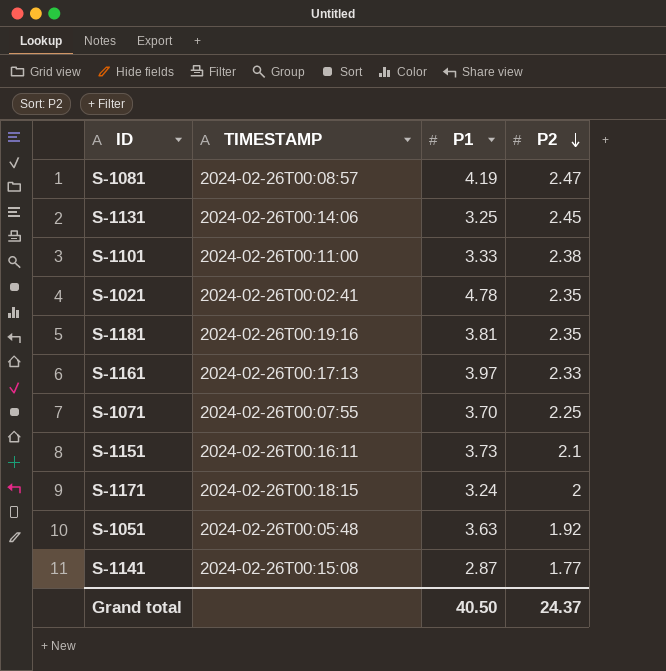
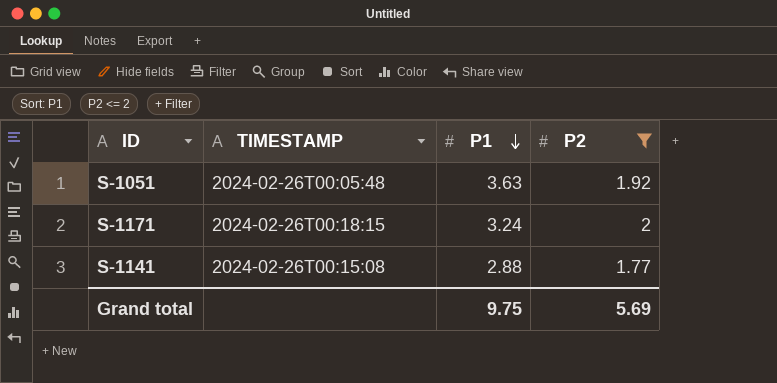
filter: none -> P2 <= 2
row order: P2 descending -> P1 descending
S-1141 | P1: 2.87 -> 2.88
Grand total | P1: 40.50 -> 9.75
Grand total | P2: 24.37 -> 5.69

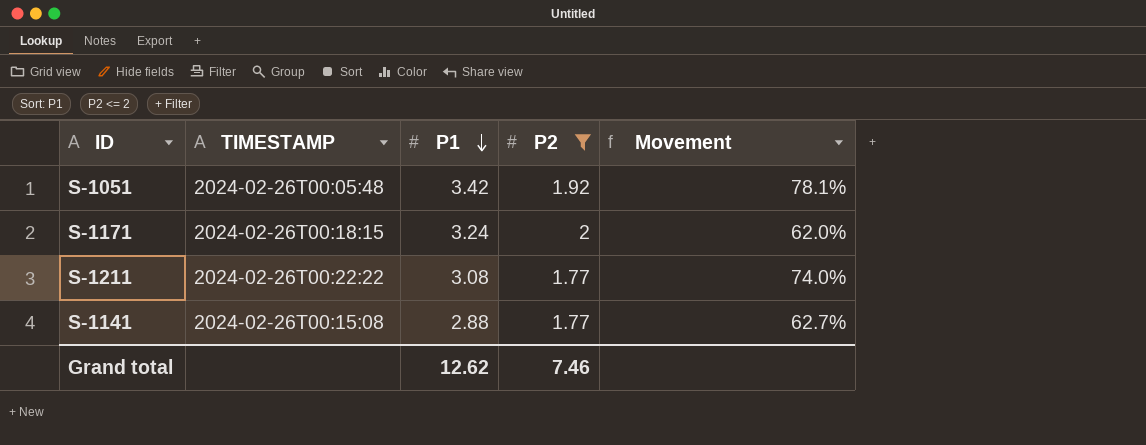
column Movement | formula: none -> ([P1] - [P2]) / [P2]
S-1051 | P1: 3.63 -> 3.42
row S-1211: none -> 2024-02-26T00:22:22 | 3.08 | 1.77 | 74.0%
Grand total | P1: 9.75 -> 12.62
Grand total | P2: 5.69 -> 7.46

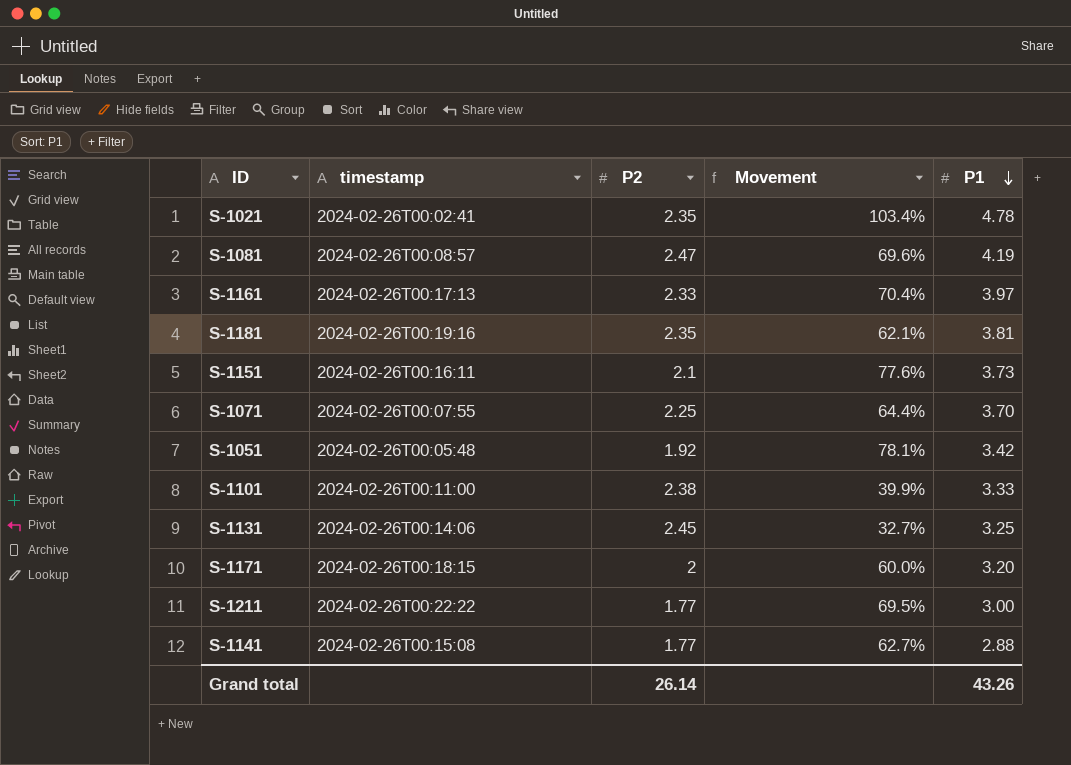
filter: P2 <= 2 -> none
column name: TIMESTAMP -> timestamp
column P1 | position: 3 -> 5
S-1171 | Movement: 62.0% -> 60.0%
S-1171 | P1: 3.24 -> 3.20
S-1211 | Movement: 74.0% -> 69.5%
S-1211 | P1: 3.08 -> 3.00
Grand total | P2: 7.46 -> 26.14
Grand total | P1: 12.62 -> 43.26

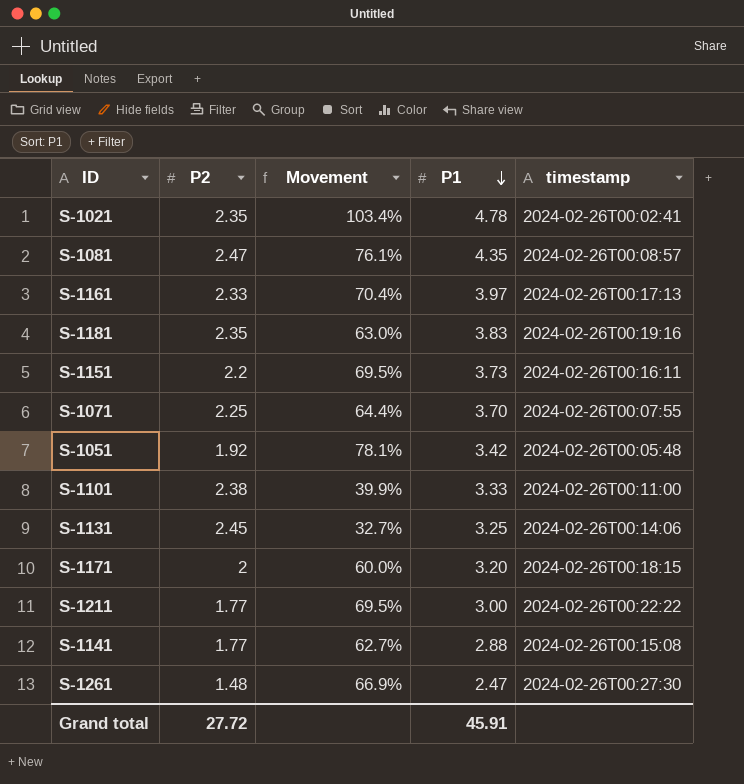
column timestamp | position: 2 -> 5
S-1081 | Movement: 69.6% -> 76.1%
S-1081 | P1: 4.19 -> 4.35
S-1181 | Movement: 62.1% -> 63.0%
S-1181 | P1: 3.81 -> 3.83
S-1151 | P2: 2.1 -> 2.2
S-1151 | Movement: 77.6% -> 69.5%
row S-1261: none -> 1.48 | 66.9% | 2.47 | 2024-02-26T00:27:30
Grand total | P2: 26.14 -> 27.72
Grand total | P1: 43.26 -> 45.91

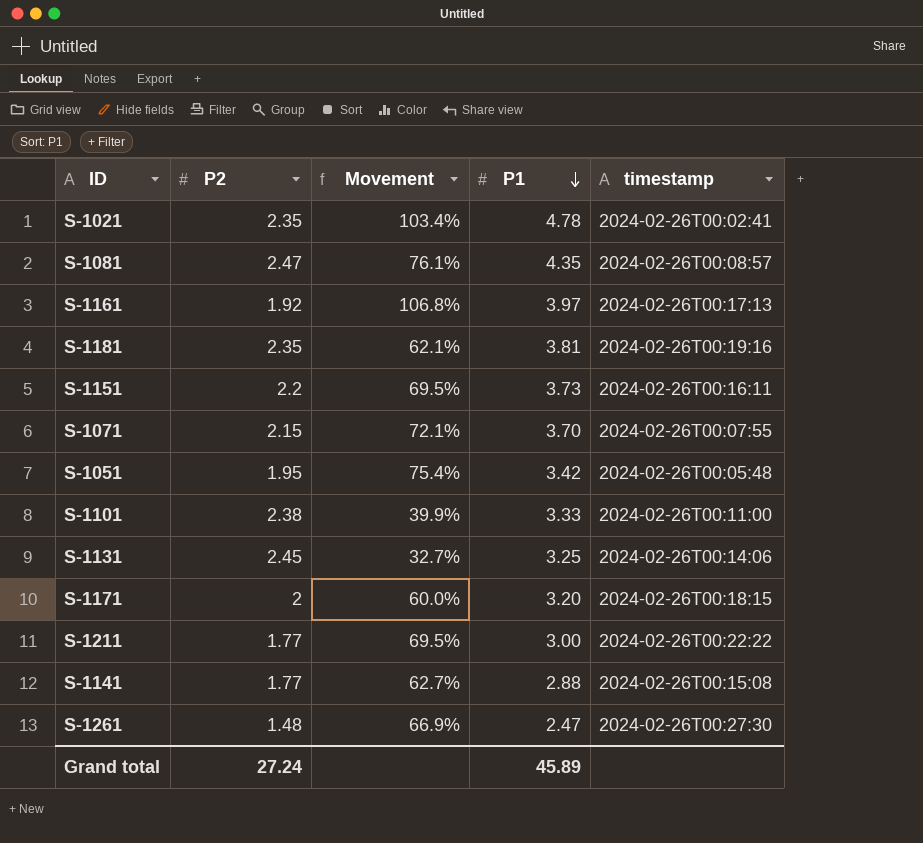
S-1161 | P2: 2.33 -> 1.92
S-1161 | Movement: 70.4% -> 106.8%
S-1181 | Movement: 63.0% -> 62.1%
S-1181 | P1: 3.83 -> 3.81
S-1071 | P2: 2.25 -> 2.15
S-1071 | Movement: 64.4% -> 72.1%
S-1051 | P2: 1.92 -> 1.95
S-1051 | Movement: 78.1% -> 75.4%
Grand total | P2: 27.72 -> 27.24
Grand total | P1: 45.91 -> 45.89

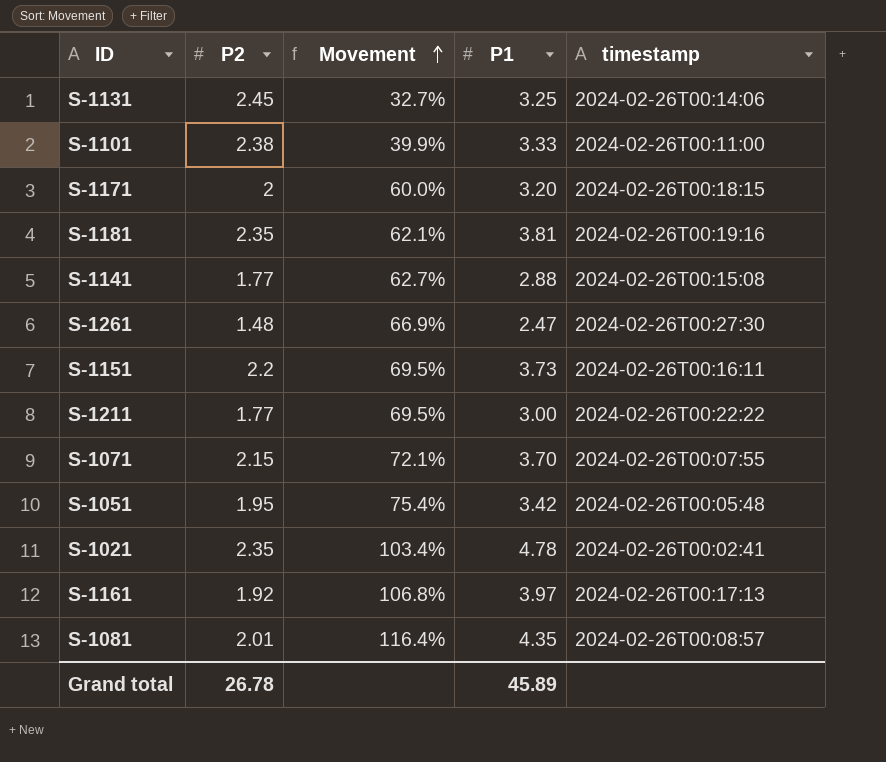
row order: P1 descending -> Movement ascending
S-1081 | P2: 2.47 -> 2.01
S-1081 | Movement: 76.1% -> 116.4%
Grand total | P2: 27.24 -> 26.78

